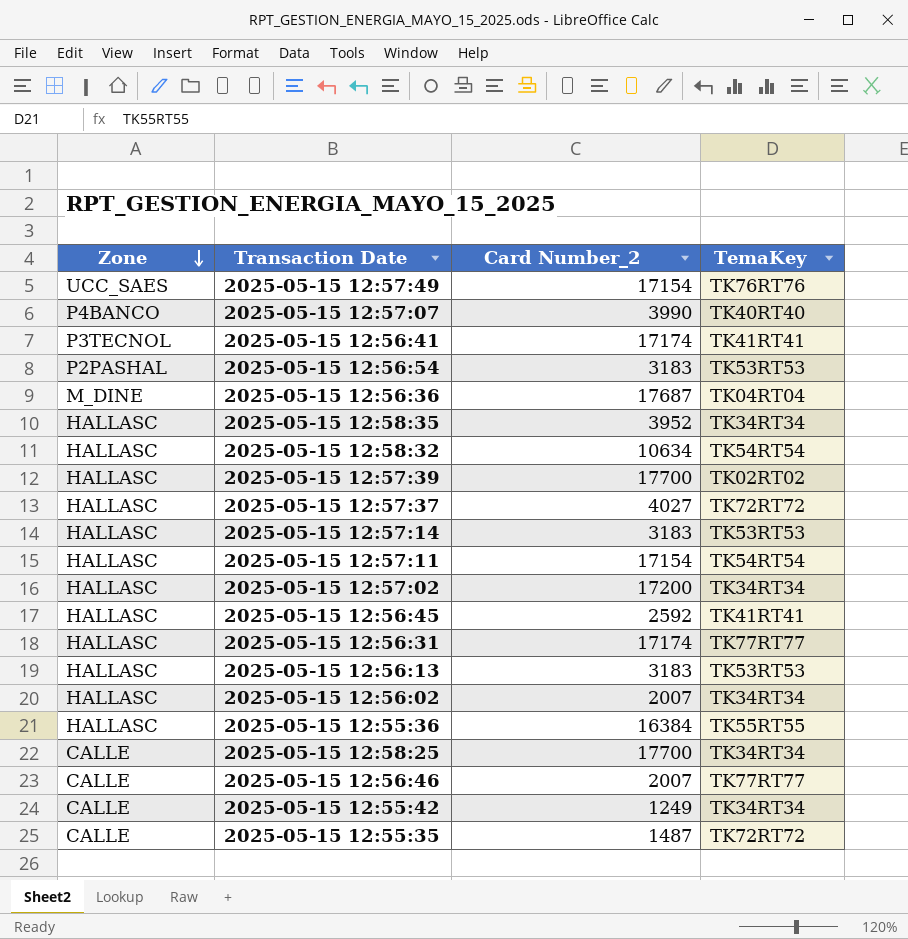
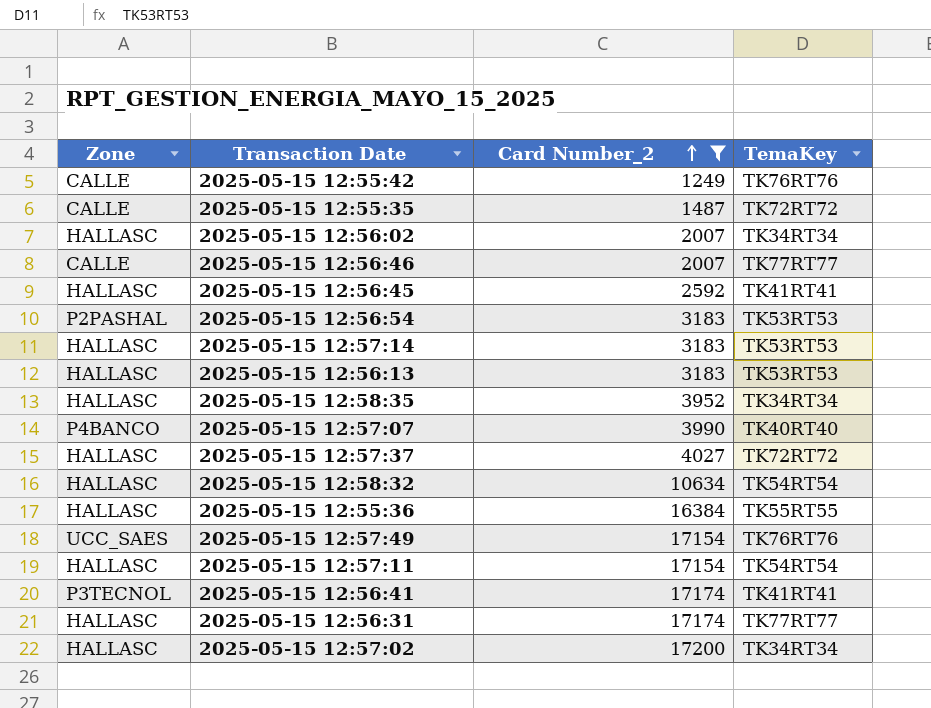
filter: none -> Card Number_2 <= 17200
row order: Zone descending -> Card Number_2 ascending
2025-05-15 12:55:42 | TemaKey: TK34RT34 -> TK76RT76

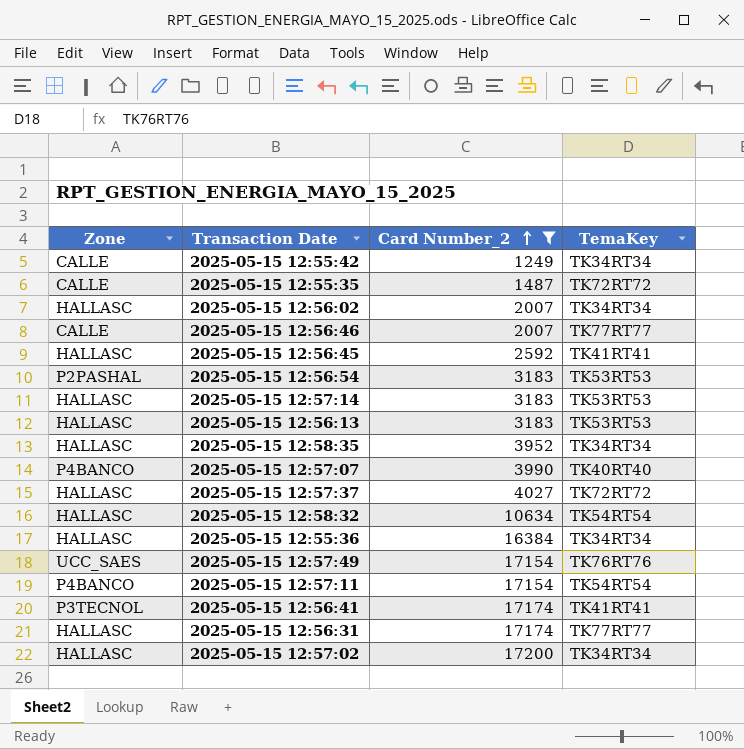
2025-05-15 12:55:42 | TemaKey: TK76RT76 -> TK34RT34
2025-05-15 12:55:36 | TemaKey: TK55RT55 -> TK34RT34
2025-05-15 12:57:11 | Zone: HALLASC -> P4BANCO

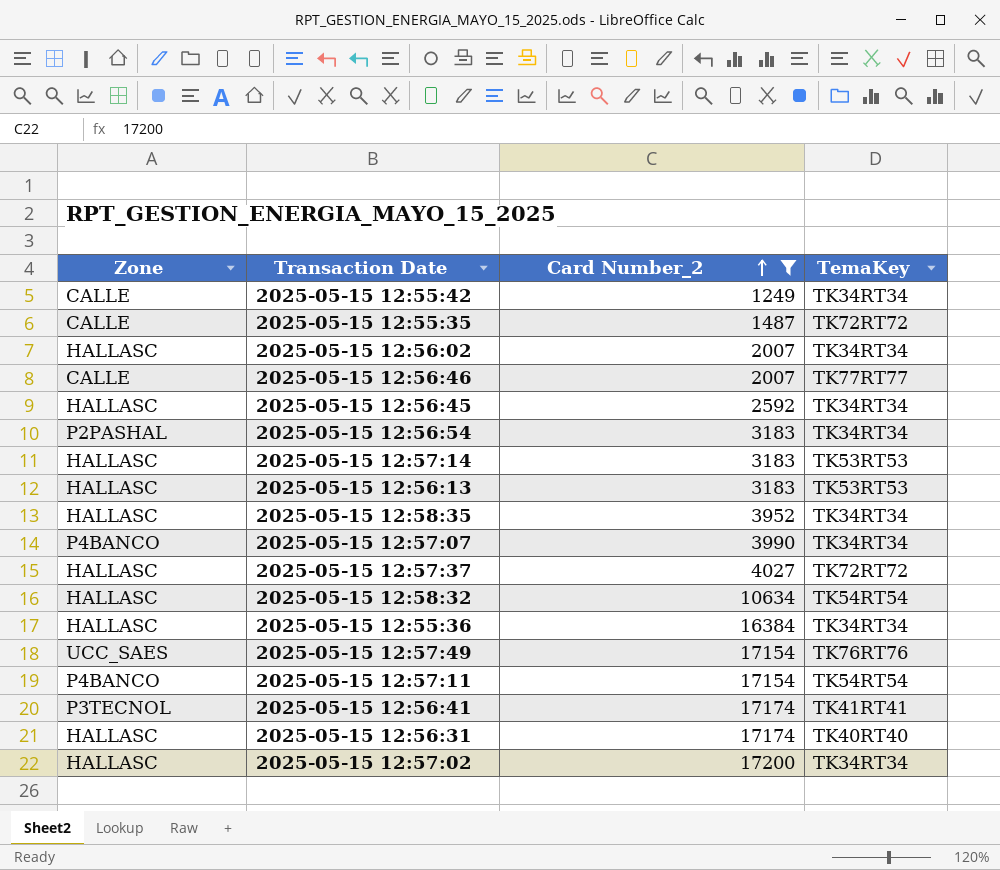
2025-05-15 12:56:45 | TemaKey: TK41RT41 -> TK34RT34
2025-05-15 12:56:54 | TemaKey: TK53RT53 -> TK34RT34
2025-05-15 12:57:07 | TemaKey: TK40RT40 -> TK34RT34
2025-05-15 12:56:31 | TemaKey: TK77RT77 -> TK40RT40

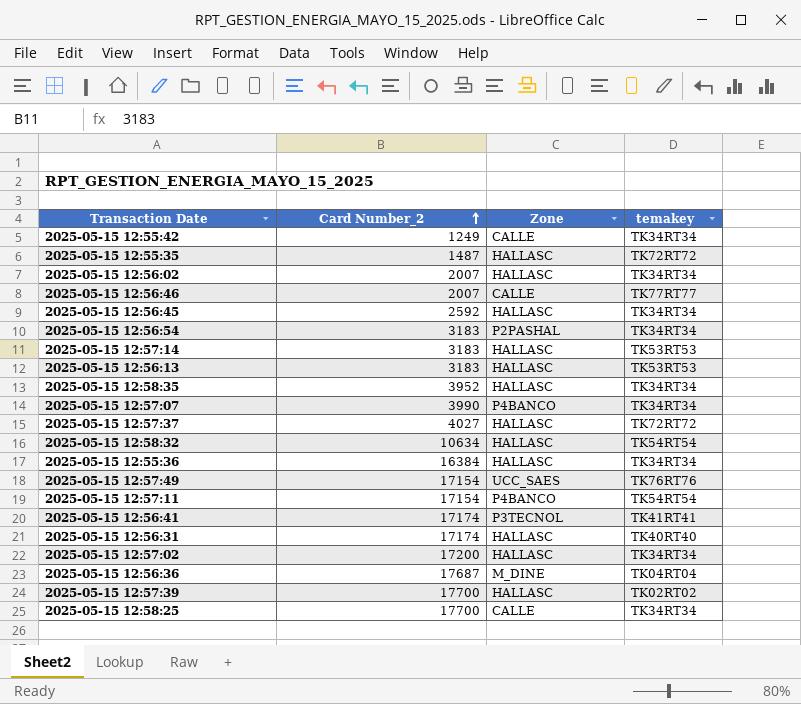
filter: Card Number_2 <= 17200 -> none
column Zone | position: 1 -> 3
column name: TemaKey -> temakey
2025-05-15 12:55:35 | Zone: CALLE -> HALLASC

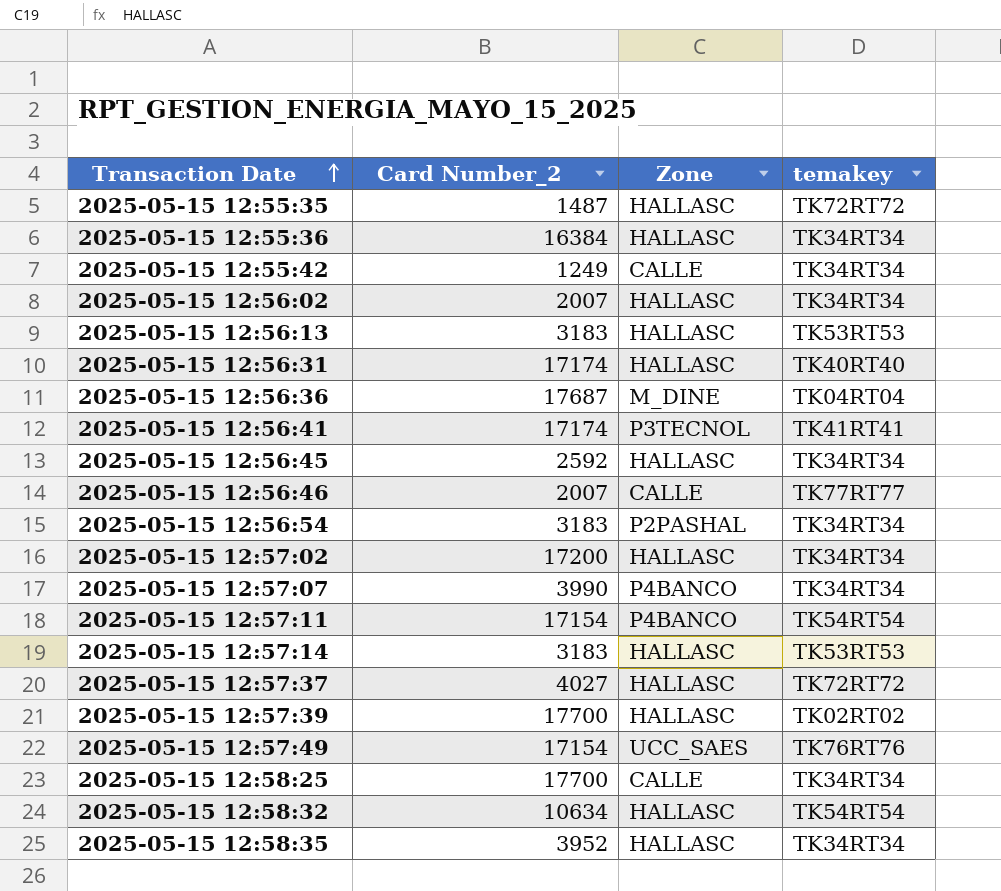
row order: Card Number_2 ascending -> Transaction Date ascending

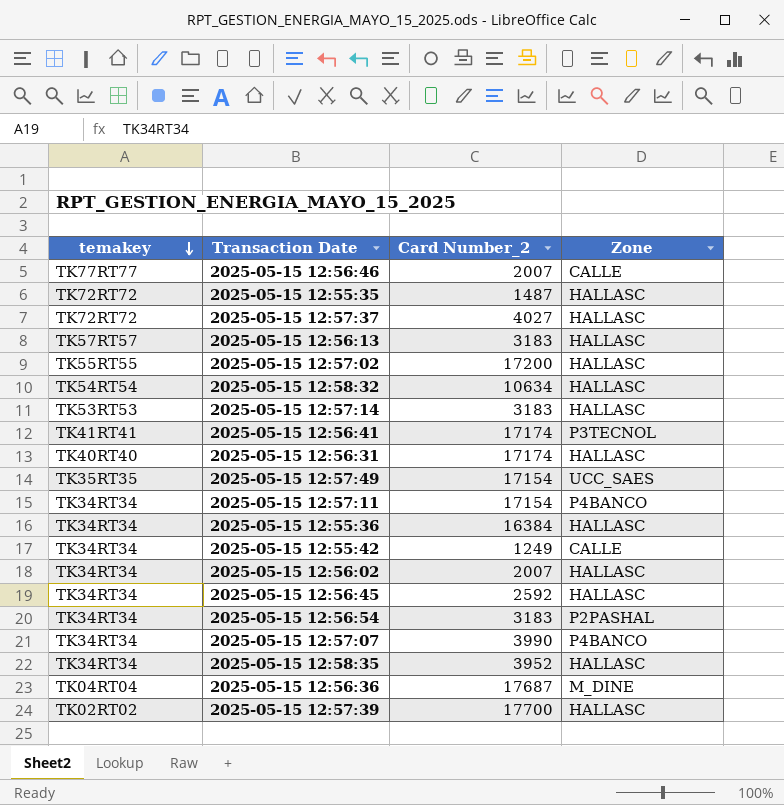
row order: Transaction Date ascending -> temakey descending
column temakey | position: 4 -> 1
row 2025-05-15 12:58:25: 17700 | CALLE | TK34RT34 -> none
2025-05-15 12:56:13 | temakey: TK53RT53 -> TK57RT57
2025-05-15 12:57:02 | temakey: TK34RT34 -> TK55RT55
2025-05-15 12:57:49 | temakey: TK76RT76 -> TK35RT35
2025-05-15 12:57:11 | temakey: TK54RT54 -> TK34RT34

